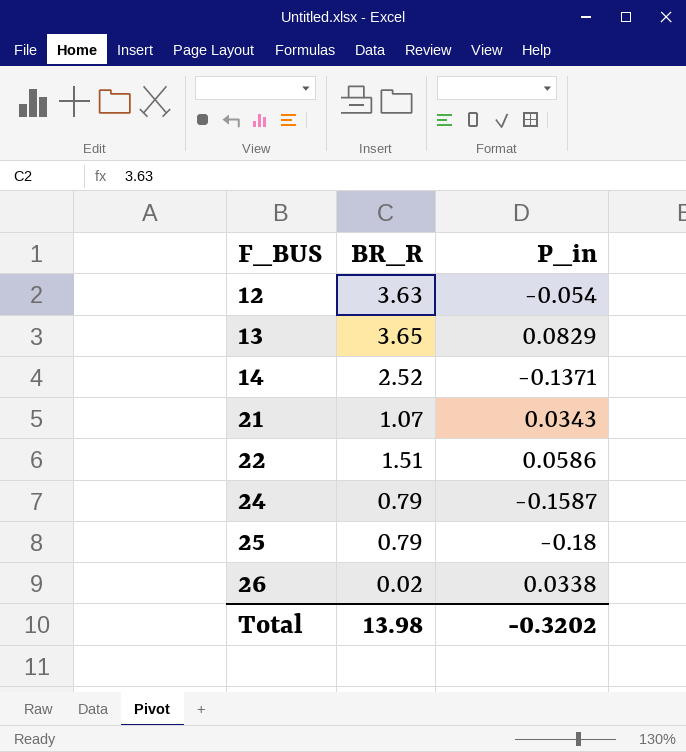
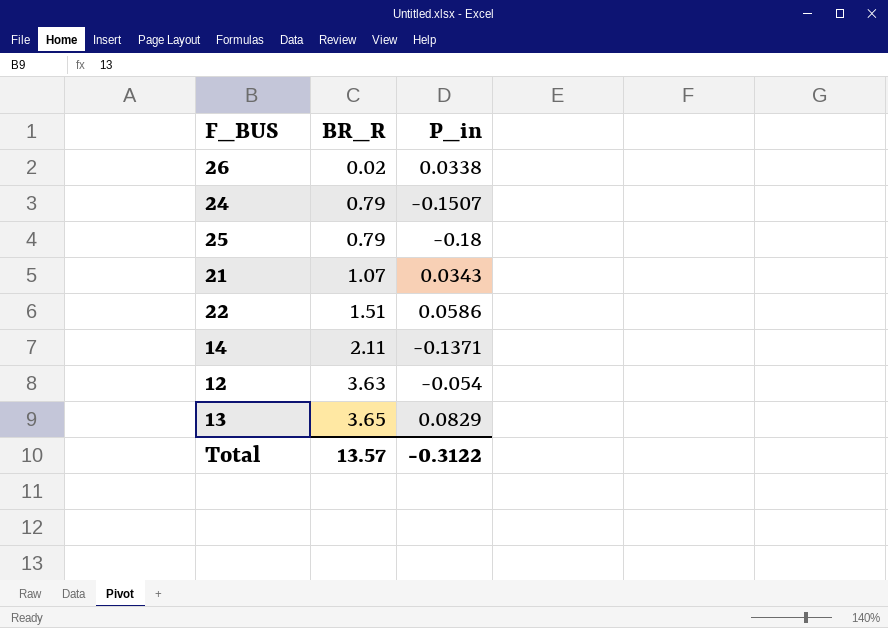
row order: F_BUS ascending -> BR_R ascending
24 | P_in: -0.1587 -> -0.1507
14 | BR_R: 2.52 -> 2.11
Total | BR_R: 13.98 -> 13.57
Total | P_in: -0.3202 -> -0.3122

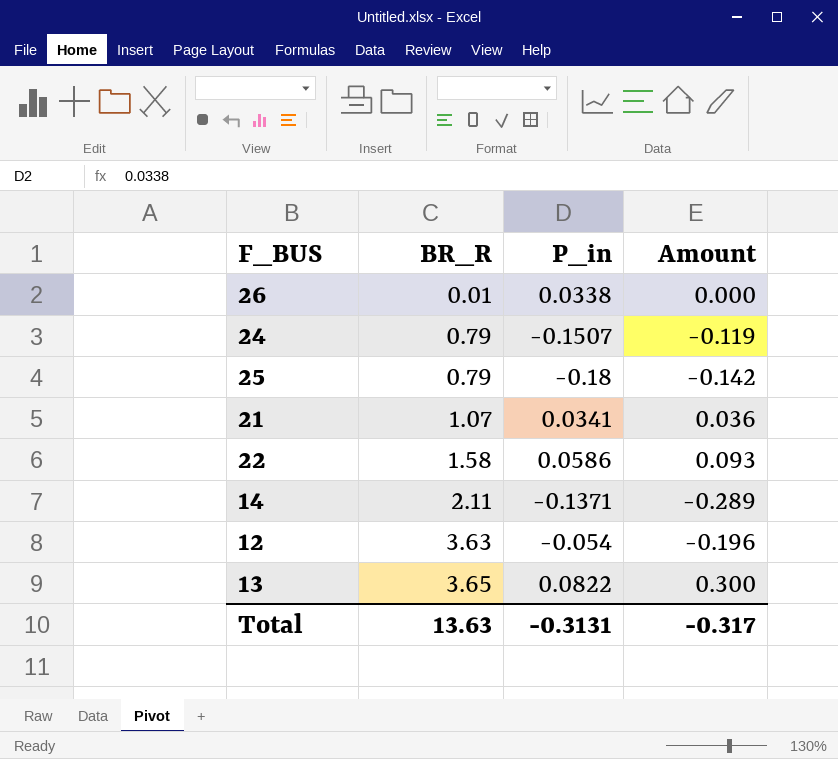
column Amount | formula: none -> [BR_R] * [P_in]
26 | BR_R: 0.02 -> 0.01
21 | P_in: 0.0343 -> 0.0341
22 | BR_R: 1.51 -> 1.58
13 | P_in: 0.0829 -> 0.0822
Total | BR_R: 13.57 -> 13.63
Total | P_in: -0.3122 -> -0.3131

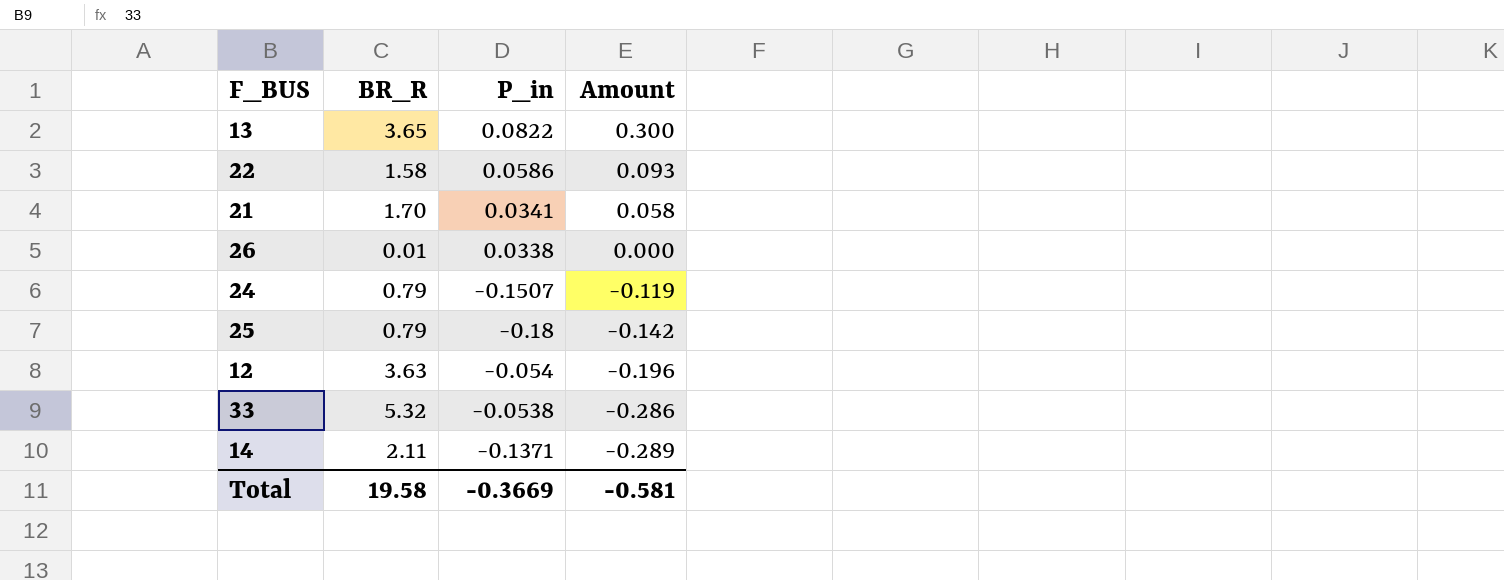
row order: BR_R ascending -> Amount descending
21 | BR_R: 1.07 -> 1.70
21 | Amount: 0.036 -> 0.058
row 33: none -> 5.32 | -0.0538 | -0.286
Total | BR_R: 13.63 -> 19.58
Total | P_in: -0.3131 -> -0.3669
Total | Amount: -0.317 -> -0.581

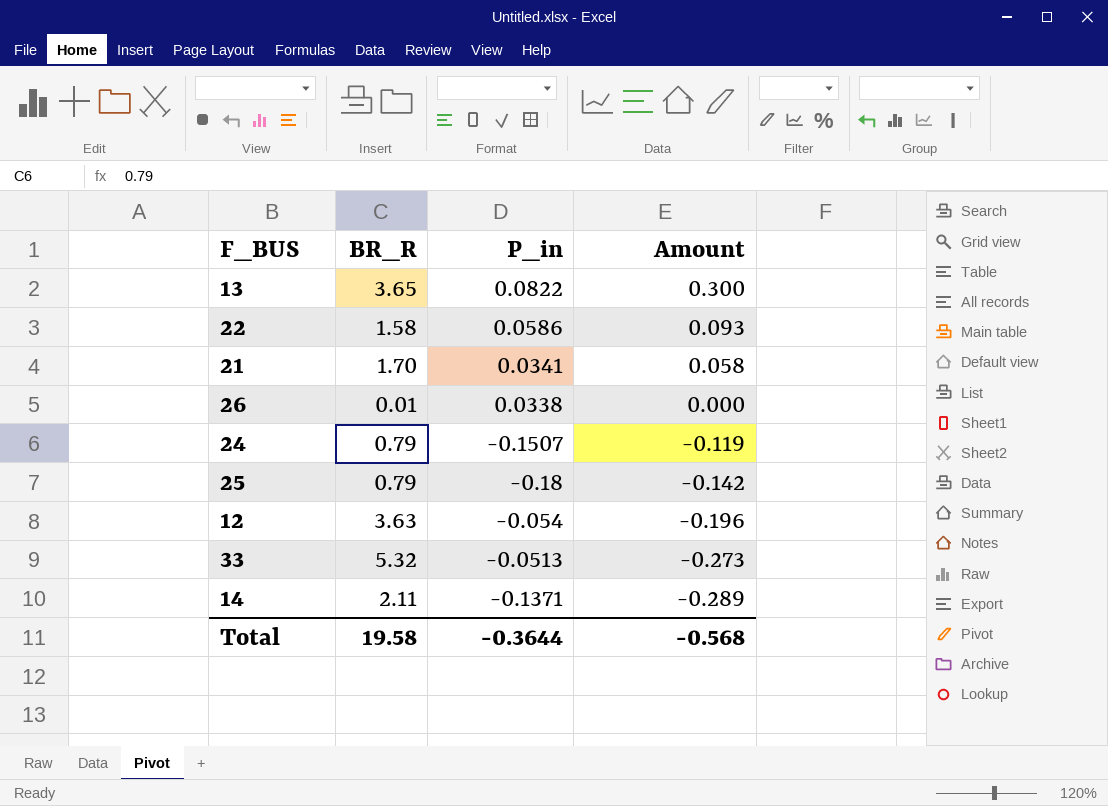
33 | P_in: -0.0538 -> -0.0513
33 | Amount: -0.286 -> -0.273
Total | P_in: -0.3669 -> -0.3644
Total | Amount: -0.581 -> -0.568

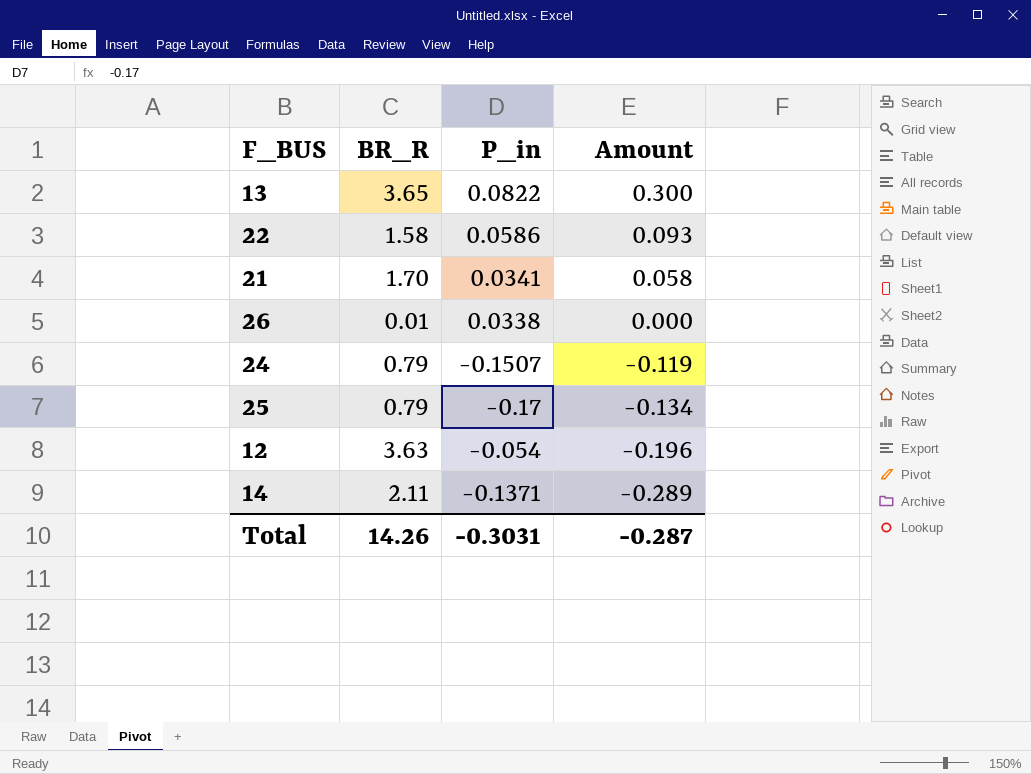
row 33: 5.32 | -0.0513 | -0.273 -> none
25 | P_in: -0.18 -> -0.17
25 | Amount: -0.142 -> -0.134
Total | BR_R: 19.58 -> 14.26
Total | P_in: -0.3644 -> -0.3031
Total | Amount: -0.568 -> -0.287

